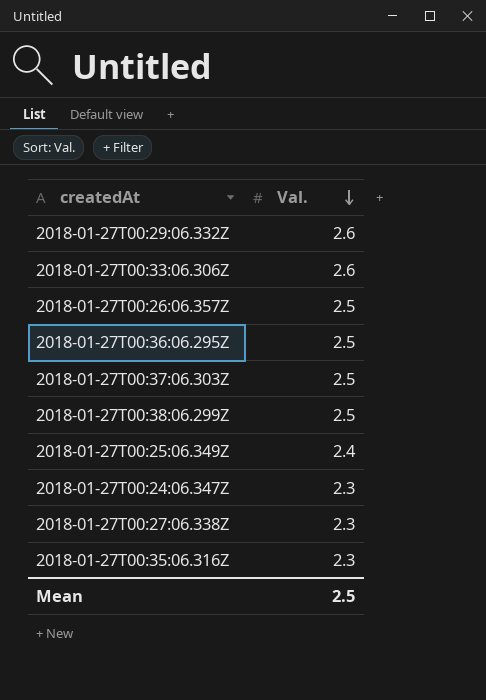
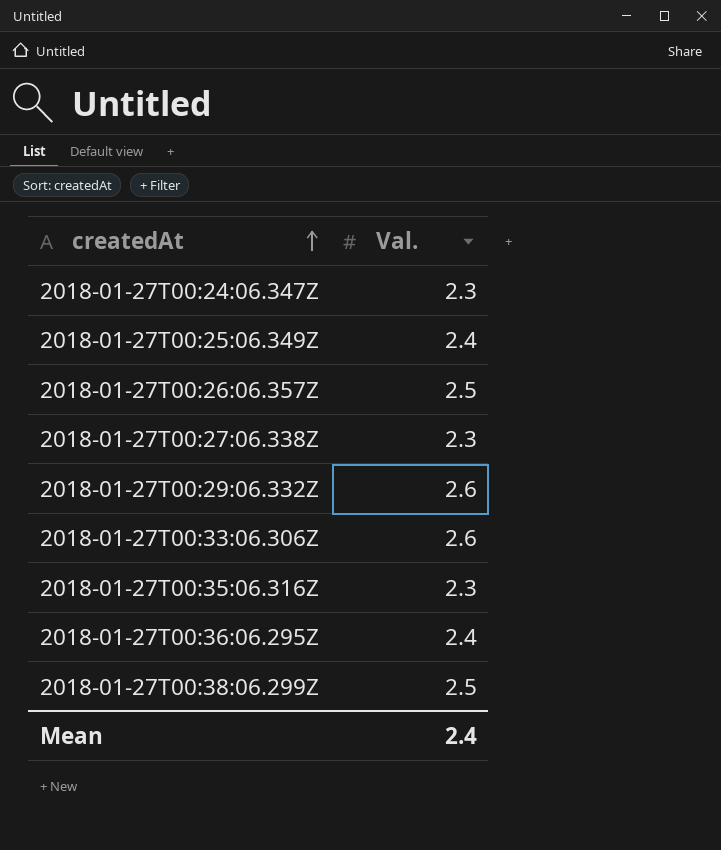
row order: Val. descending -> createdAt ascending
row 2018-01-27T00:37:06.303Z: 2.5 -> none
2018-01-27T00:36:06.295Z | Val.: 2.5 -> 2.4
Mean | Val.: 2.5 -> 2.4

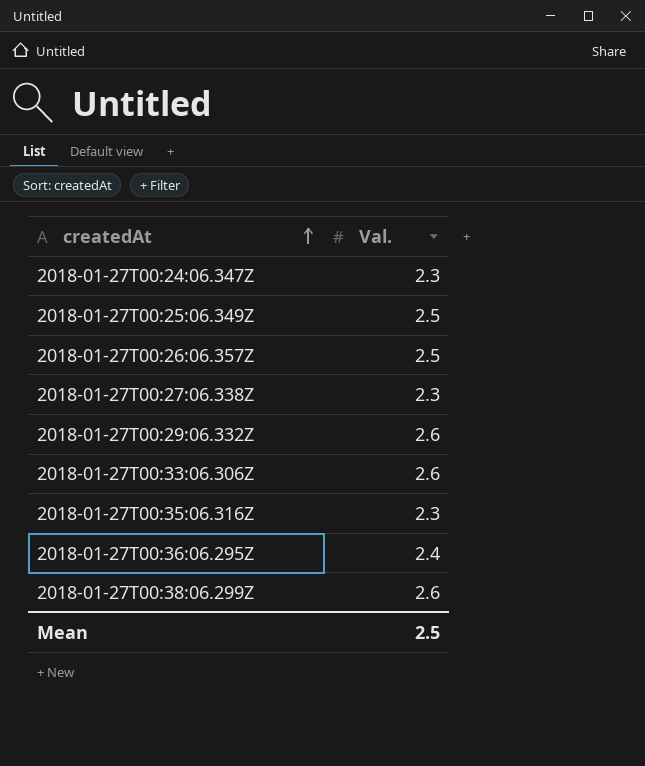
2018-01-27T00:25:06.349Z | Val.: 2.4 -> 2.5
2018-01-27T00:38:06.299Z | Val.: 2.5 -> 2.6
Mean | Val.: 2.4 -> 2.5

